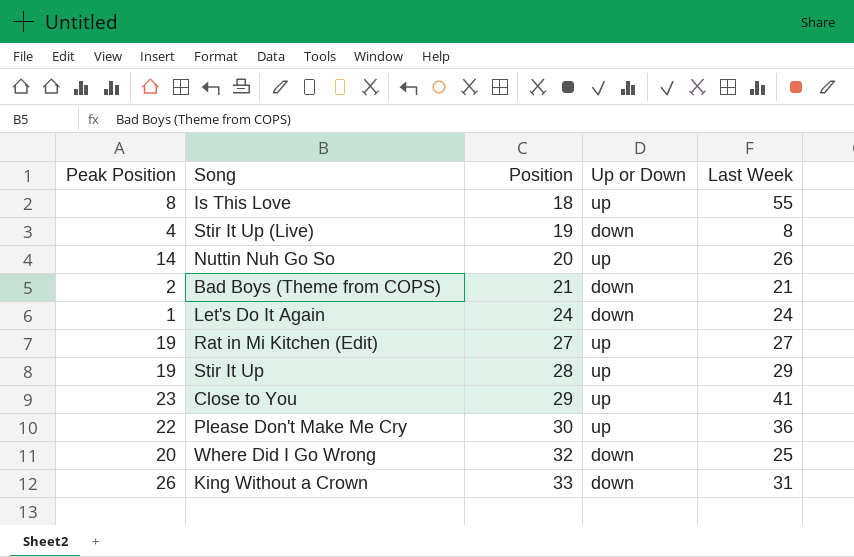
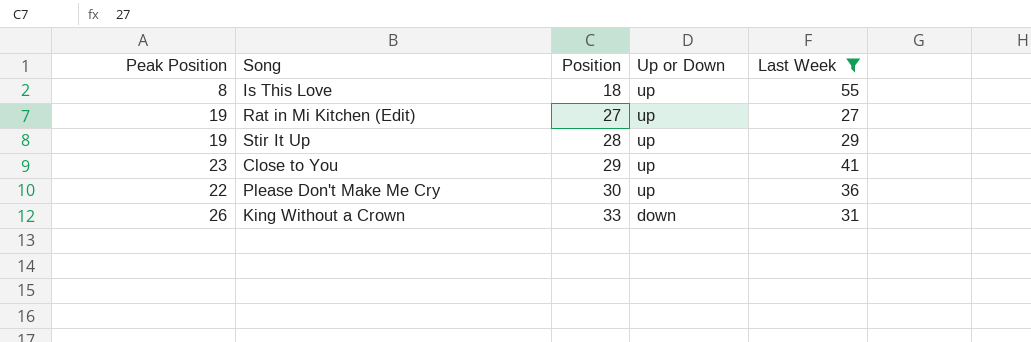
filter: none -> Last Week >= 27

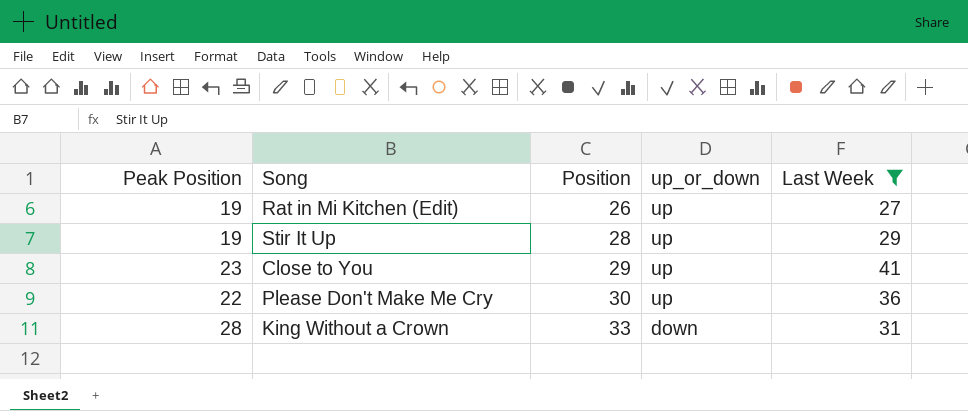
column name: Up or Down -> up_or_down
row Is This Love: 8 | 18 | up | 55 -> none
Rat in Mi Kitchen (Edit) | Position: 27 -> 26
King Without a Crown | Peak Position: 26 -> 28

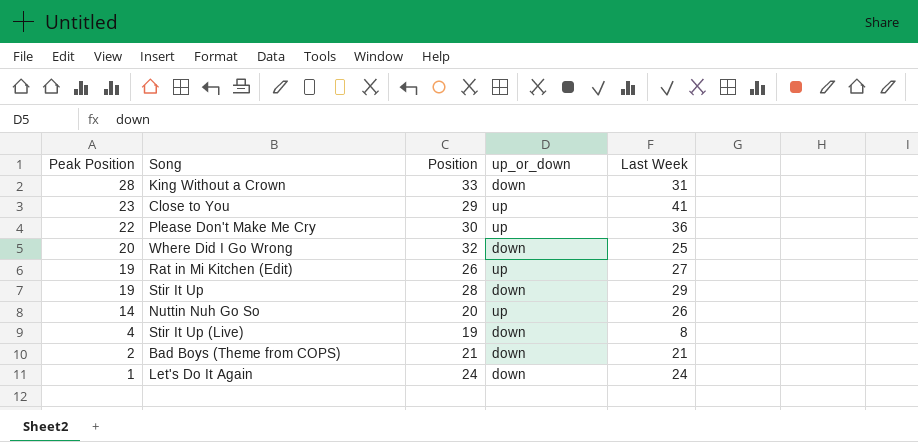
filter: Last Week >= 27 -> none
row order: Position ascending -> Peak Position descending
Stir It Up | up_or_down: up -> down

